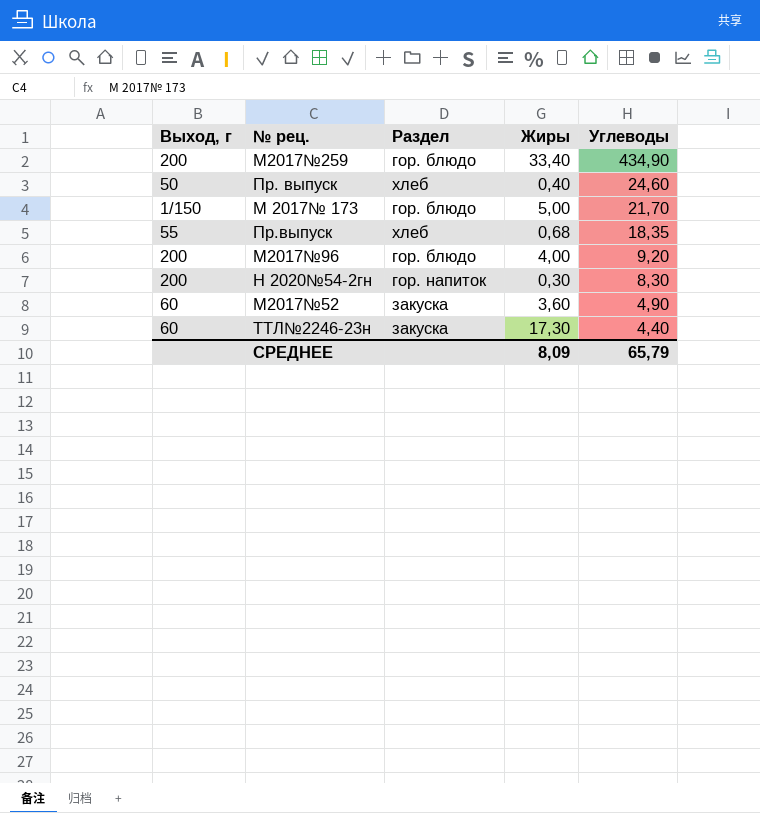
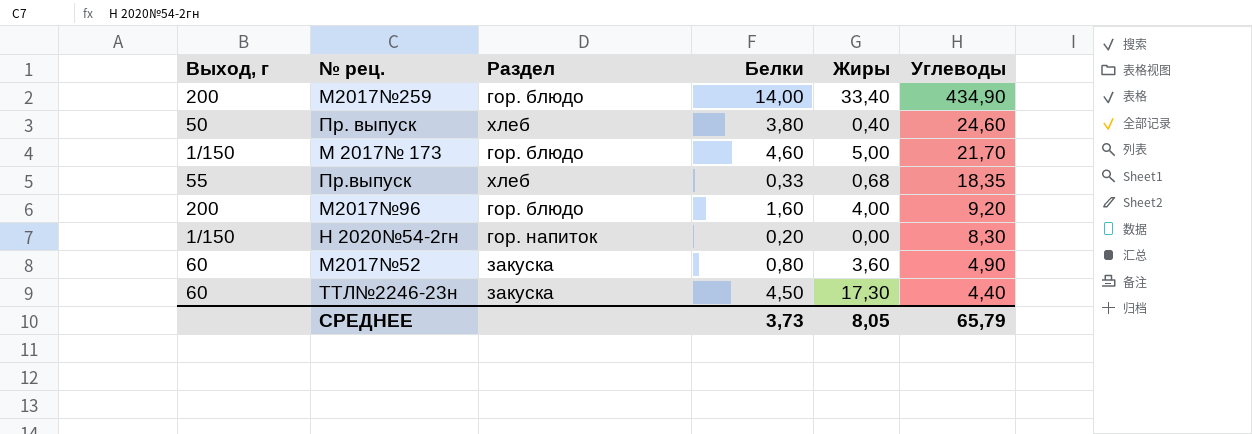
column Белки | position: none -> 4
Н 2020№54-2гн | Выход, г: 200 -> 1/150
Н 2020№54-2гн | Жиры: 0,30 -> 0,00
СРЕДНЕЕ | Жиры: 8,09 -> 8,05

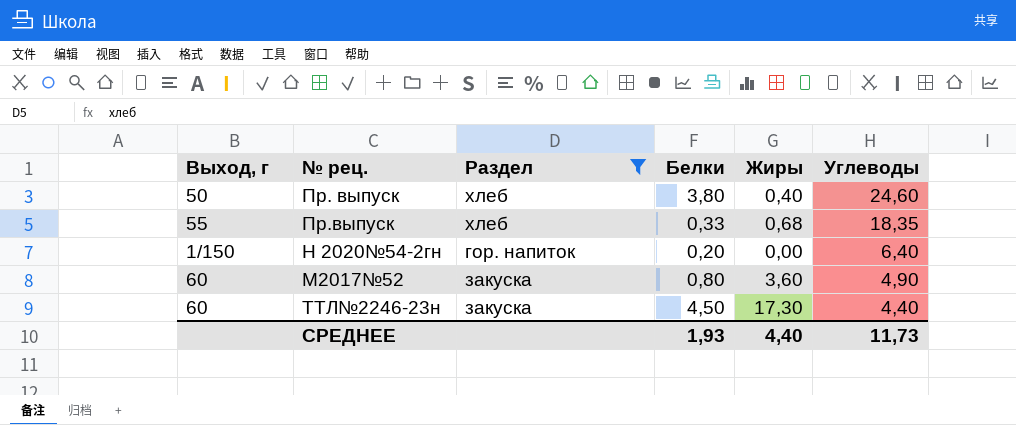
filter: none -> Раздел != гор. блюдо
Н 2020№54-2гн | Углеводы: 8,30 -> 6,40
СРЕДНЕЕ | Белки: 3,73 -> 1,93
СРЕДНЕЕ | Жиры: 8,05 -> 4,40
СРЕДНЕЕ | Углеводы: 65,79 -> 11,73

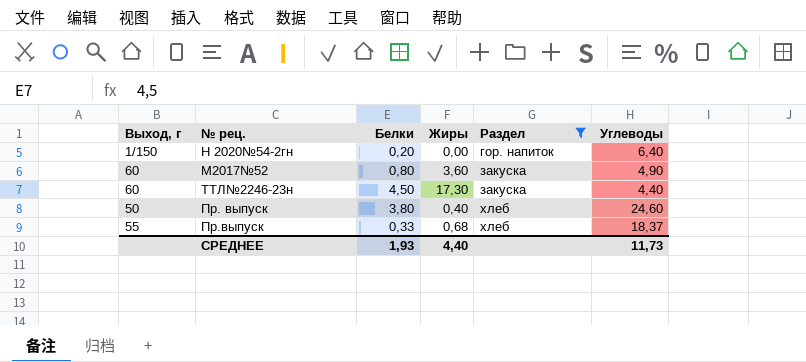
row order: Углеводы descending -> Раздел ascending
column Раздел | position: 3 -> 5
Пр.выпуск | Углеводы: 18,35 -> 18,37

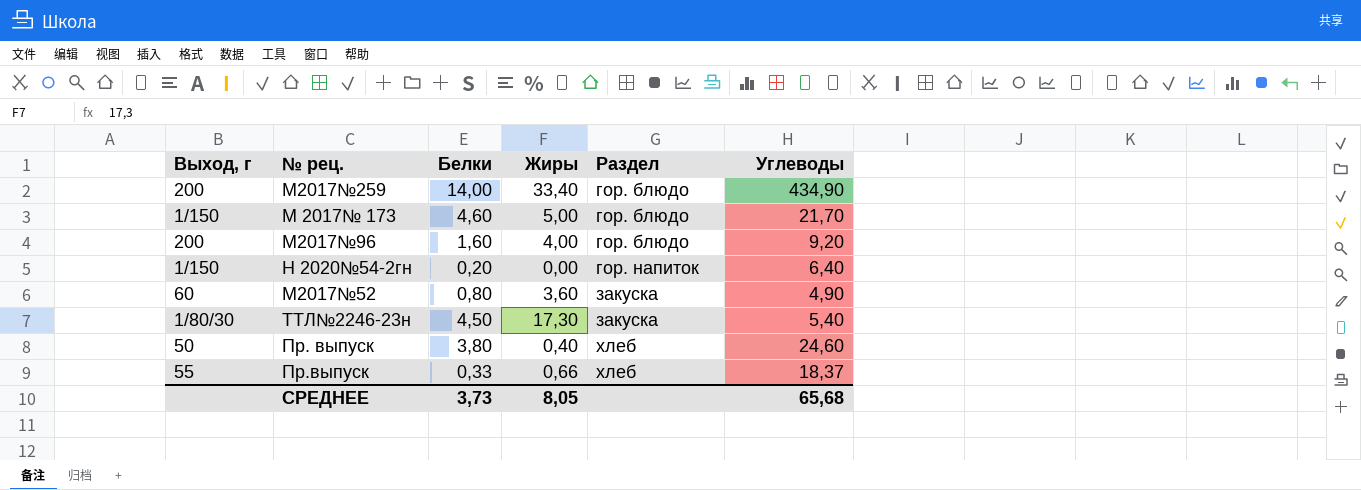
filter: Раздел != гор. блюдо -> none
ТТЛ№2246-23н | Выход, г: 60 -> 1/80/30
ТТЛ№2246-23н | Углеводы: 4,40 -> 5,40
Пр.выпуск | Жиры: 0,68 -> 0,66
СРЕДНЕЕ | Белки: 1,93 -> 3,73
СРЕДНЕЕ | Жиры: 4,40 -> 8,05
СРЕДНЕЕ | Углеводы: 11,73 -> 65,68

